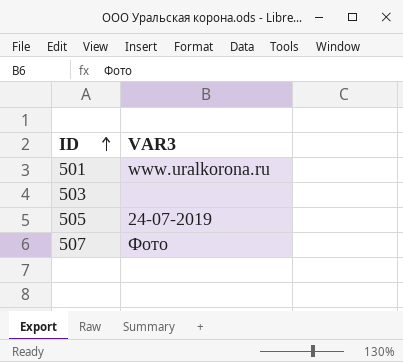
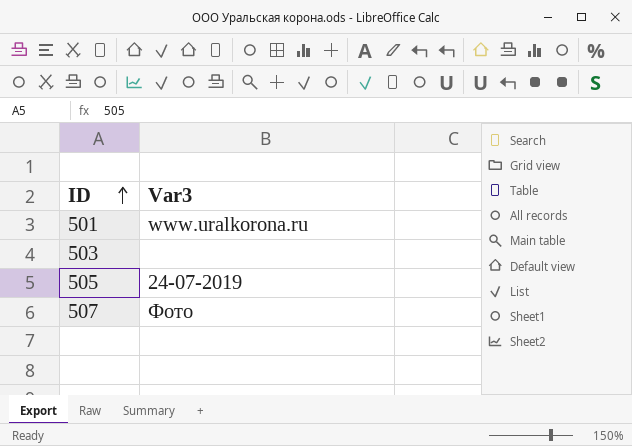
column name: VAR3 -> Var3

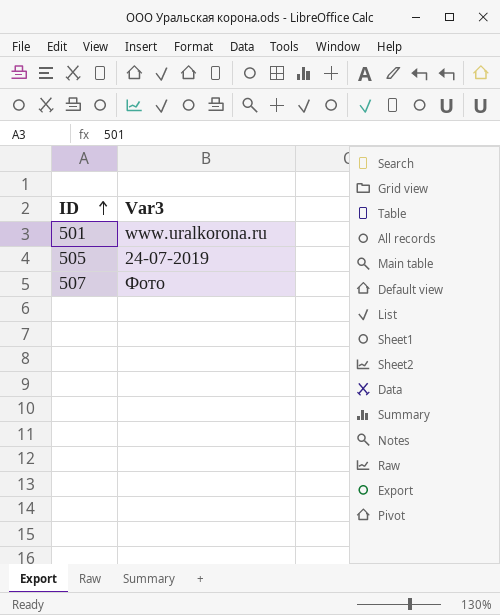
row 503: none -> none

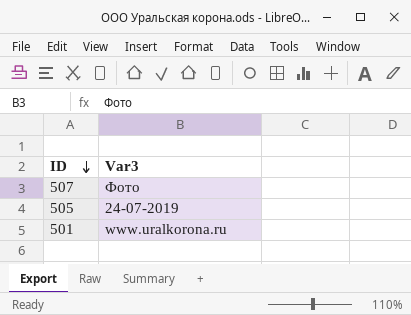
row order: ID ascending -> ID descending

